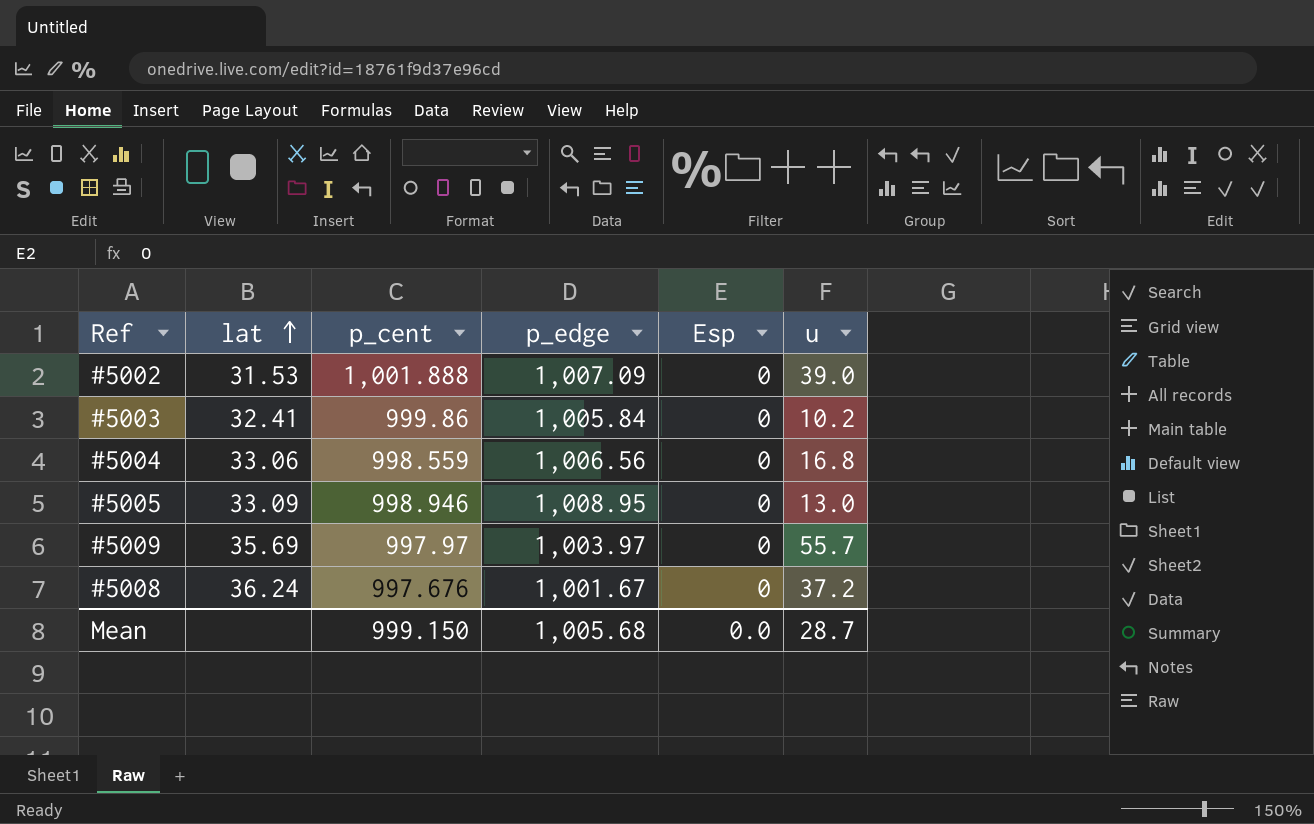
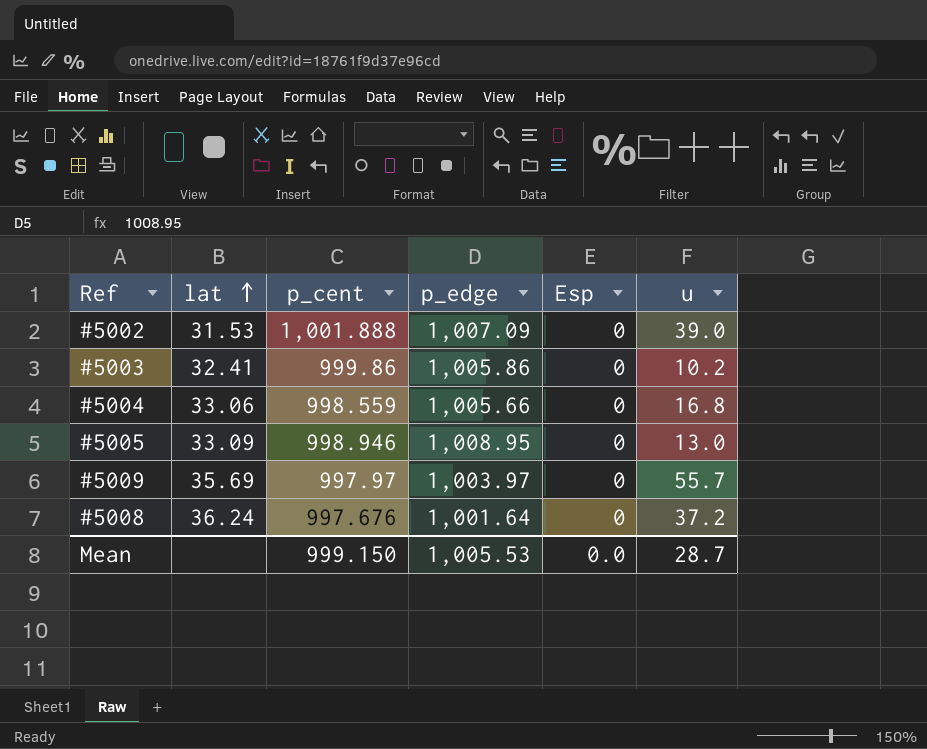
#5003 | p_edge: 1,005.84 -> 1,005.86
#5004 | p_edge: 1,006.56 -> 1,005.66
#5008 | p_edge: 1,001.67 -> 1,001.64
Mean | p_edge: 1,005.68 -> 1,005.53

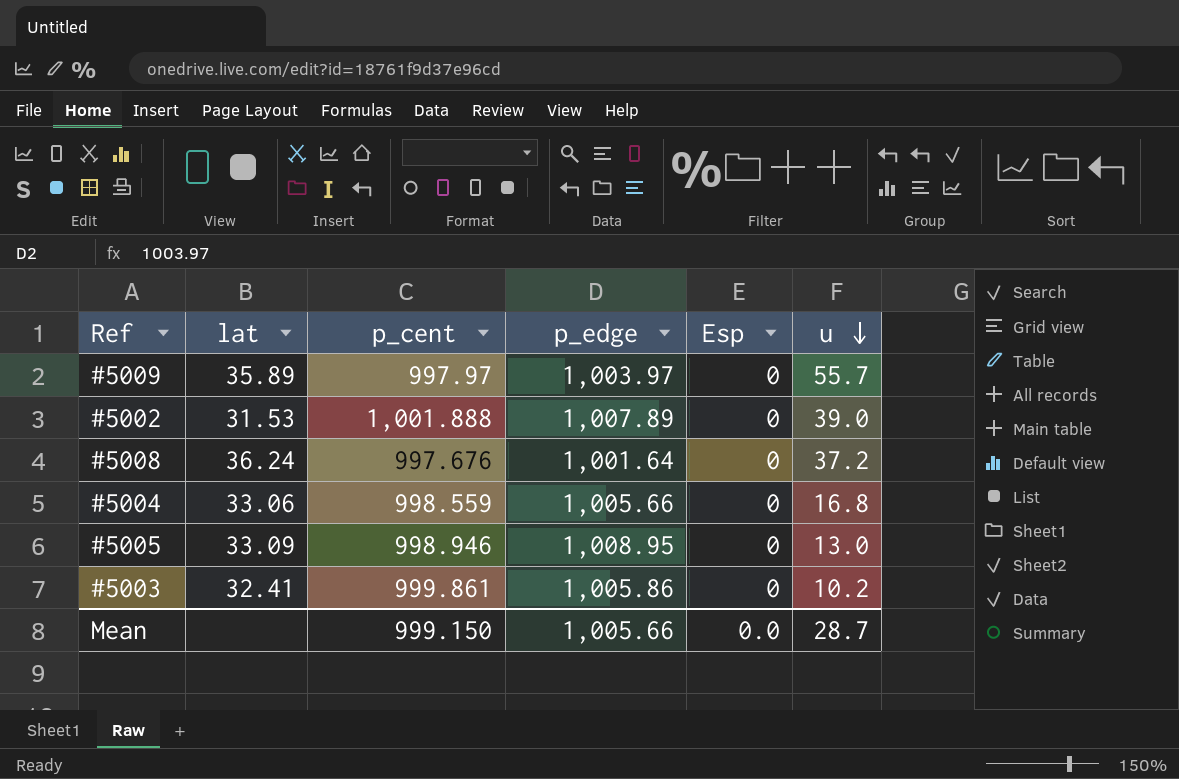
row order: lat ascending -> u descending
#5009 | lat: 35.69 -> 35.89
#5002 | p_edge: 1,007.09 -> 1,007.89
#5003 | p_cent: 999.86 -> 999.861
Mean | p_edge: 1,005.53 -> 1,005.66

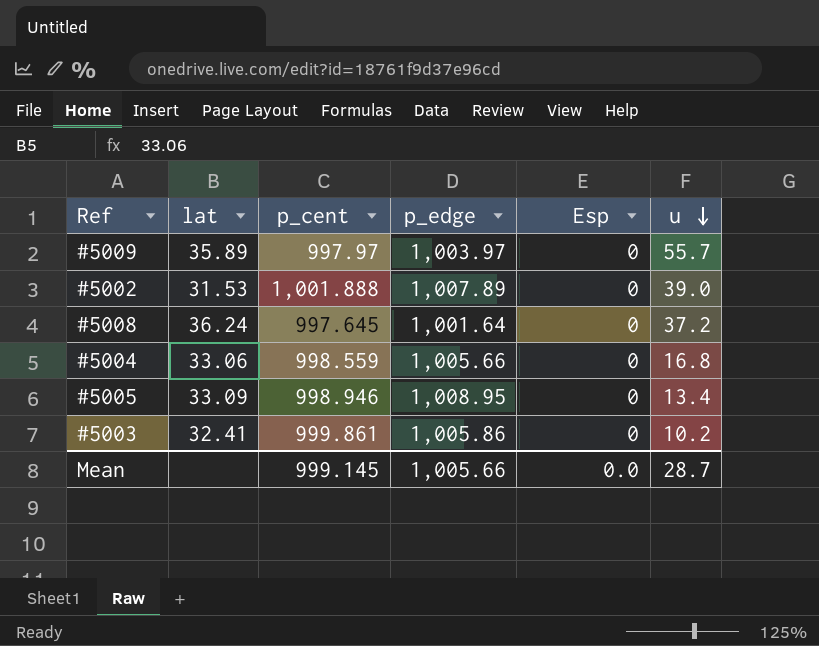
#5008 | p_cent: 997.676 -> 997.645
#5005 | u: 13.0 -> 13.4
Mean | p_cent: 999.150 -> 999.145

